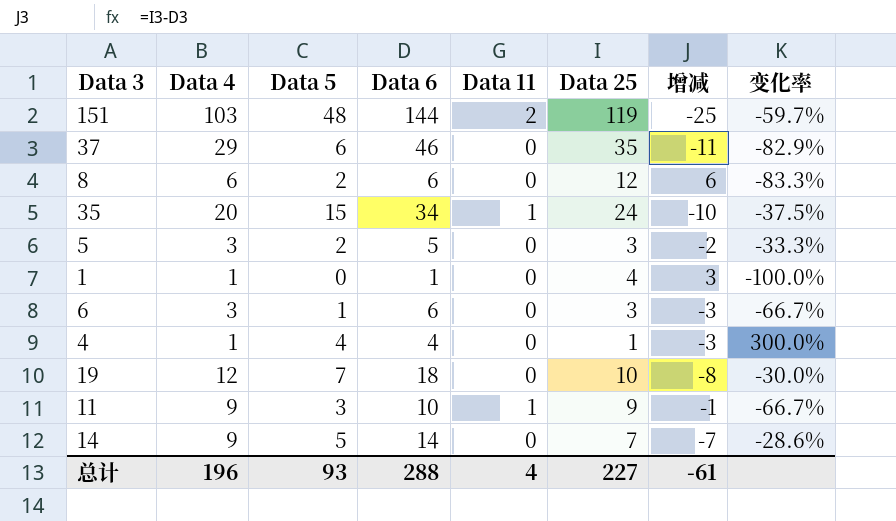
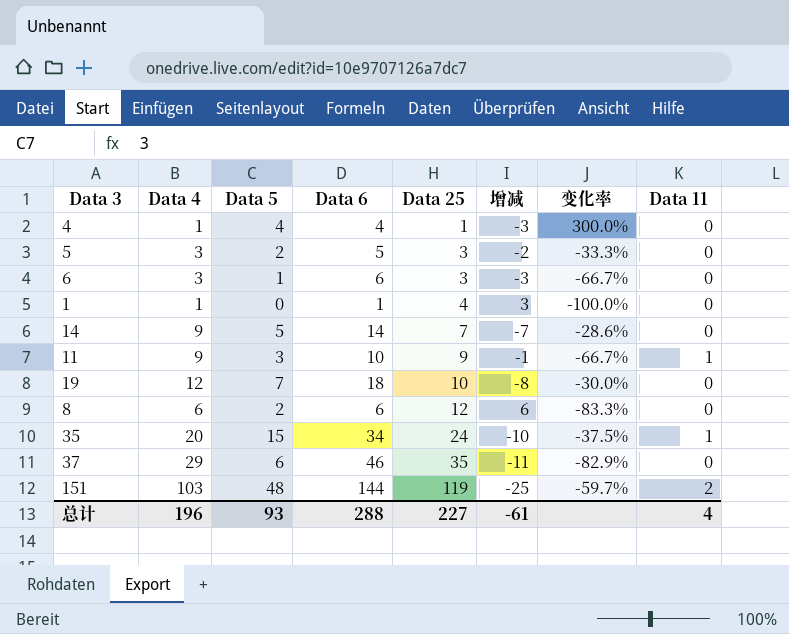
row order: none -> Data 25 ascending
column Data 11 | position: 5 -> 8

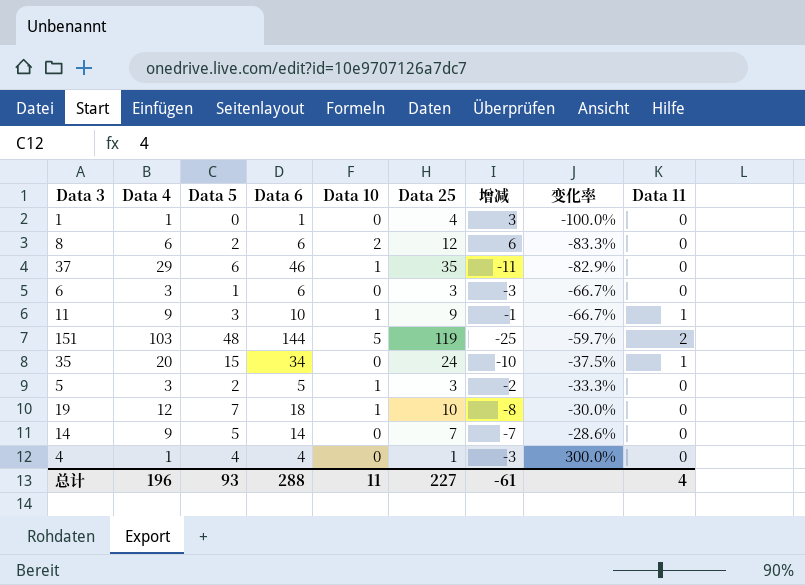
row order: Data 25 ascending -> 变化率 ascending
column Data 10 | position: none -> 5

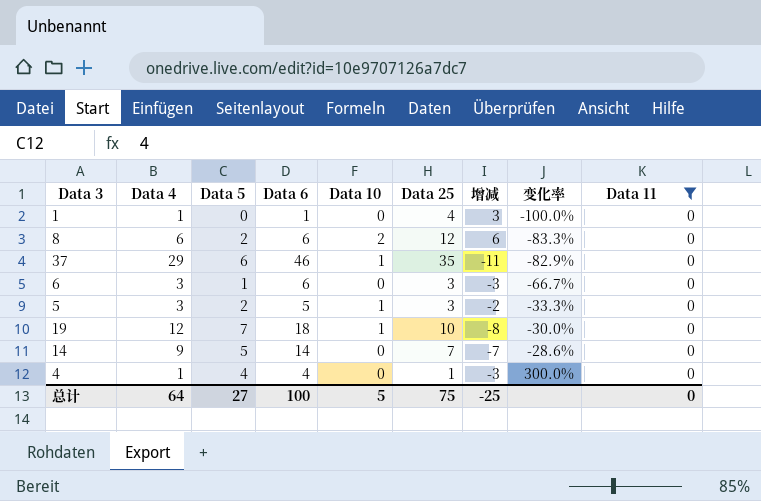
filter: none -> Data 11 = 0
总计 | Data 4: 196 -> 64
总计 | Data 5: 93 -> 27
总计 | Data 6: 288 -> 100
总计 | Data 10: 11 -> 5
总计 | Data 25: 227 -> 75
总计 | 增减: -61 -> -25
总计 | Data 11: 4 -> 0

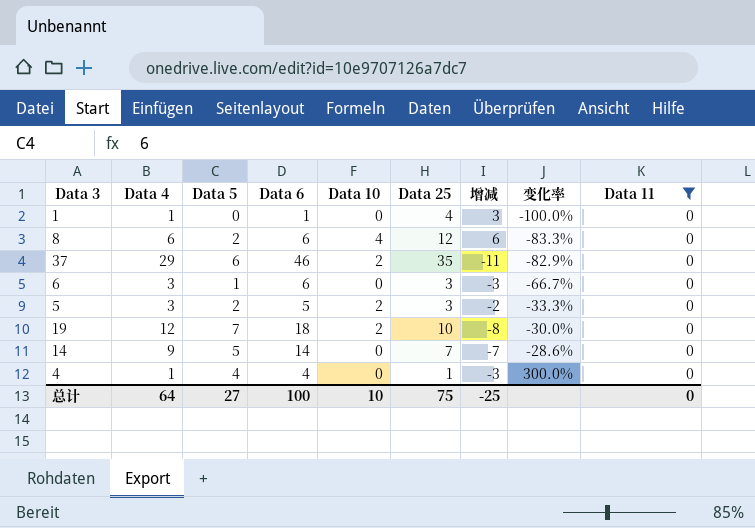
8 | Data 10: 2 -> 4
37 | Data 10: 1 -> 2
5 | Data 10: 1 -> 2
19 | Data 10: 1 -> 2
总计 | Data 10: 5 -> 10

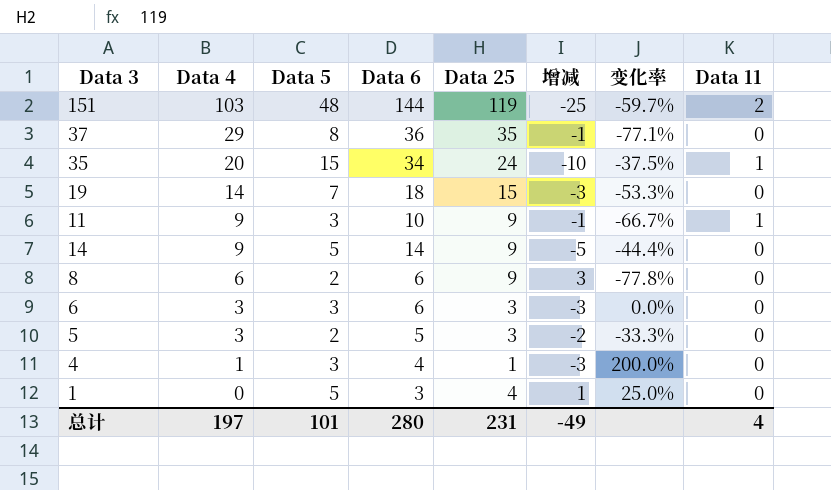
filter: Data 11 = 0 -> none
row order: 变化率 ascending -> Data 4 descending
column Data 10 | position: 5 -> none
37 | Data 5: 6 -> 8
37 | Data 6: 46 -> 36
37 | 增减: -11 -> -1
37 | 变化率: -82.9% -> -77.1%
19 | Data 4: 12 -> 14
19 | Data 25: 10 -> 15
19 | 增减: -8 -> -3
19 | 变化率: -30.0% -> -53.3%
14 | Data 25: 7 -> 9
14 | 增减: -7 -> -5
14 | 变化率: -28.6% -> -44.4%
8 | Data 25: 12 -> 9
8 | 增减: 6 -> 3
8 | 变化率: -83.3% -> -77.8%
6 | Data 5: 1 -> 3
6 | 变化率: -66.7% -> 0.0%
4 | Data 5: 4 -> 3
4 | 变化率: 300.0% -> 200.0%
1 | Data 4: 1 -> 0
1 | Data 5: 0 -> 5
1 | Data 6: 1 -> 3
1 | 增减: 3 -> 1
1 | 变化率: -100.0% -> 25.0%
总计 | Data 4: 64 -> 197
总计 | Data 5: 27 -> 101
总计 | Data 6: 100 -> 280
总计 | Data 25: 75 -> 231
总计 | 增减: -25 -> -49
总计 | Data 11: 0 -> 4

